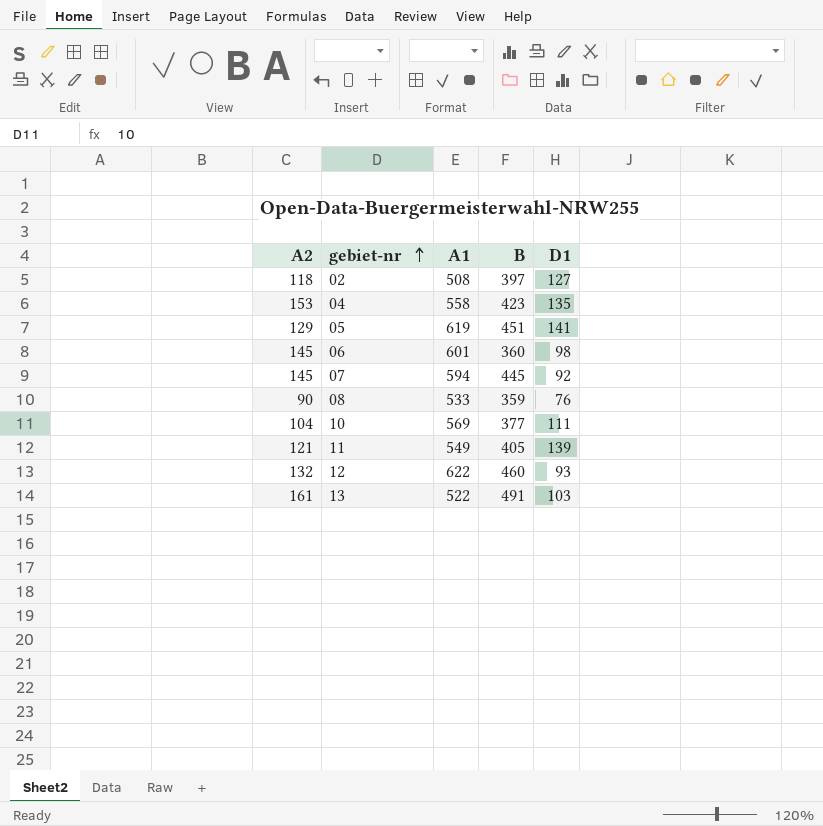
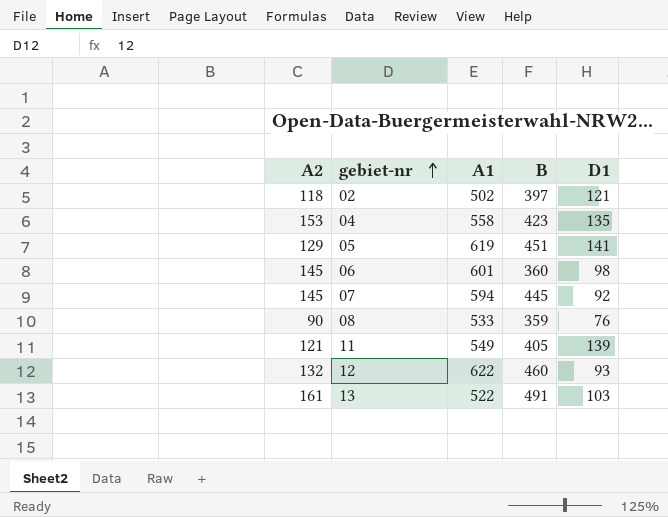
row 10: 104 | 569 | 377 | 111 -> none
02 | A1: 508 -> 502
02 | D1: 127 -> 121

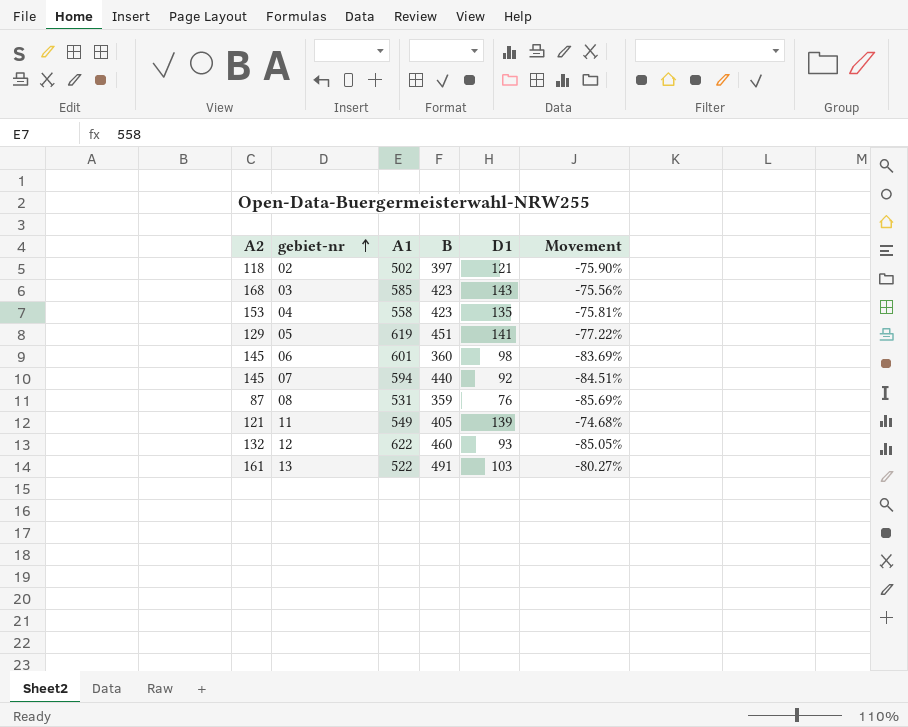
column Movement | formula: none -> ([D1] - [A1]) / [A1]
row 03: none -> 168 | 585 | 423 | 143 | -75.56%
07 | B: 445 -> 440
08 | A2: 90 -> 87
08 | A1: 533 -> 531

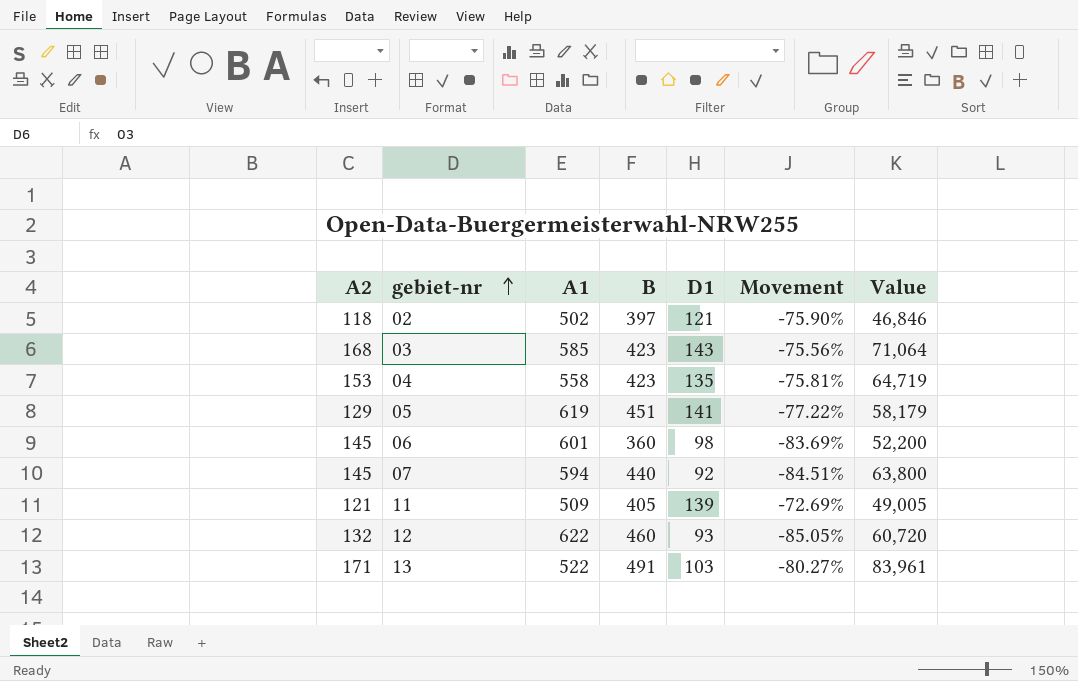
column Value | formula: none -> [A2] * [B]
row 08: 87 | 531 | 359 | 76 | -85.69% -> none
11 | A1: 549 -> 509
11 | Movement: -74.68% -> -72.69%
13 | A2: 161 -> 171

